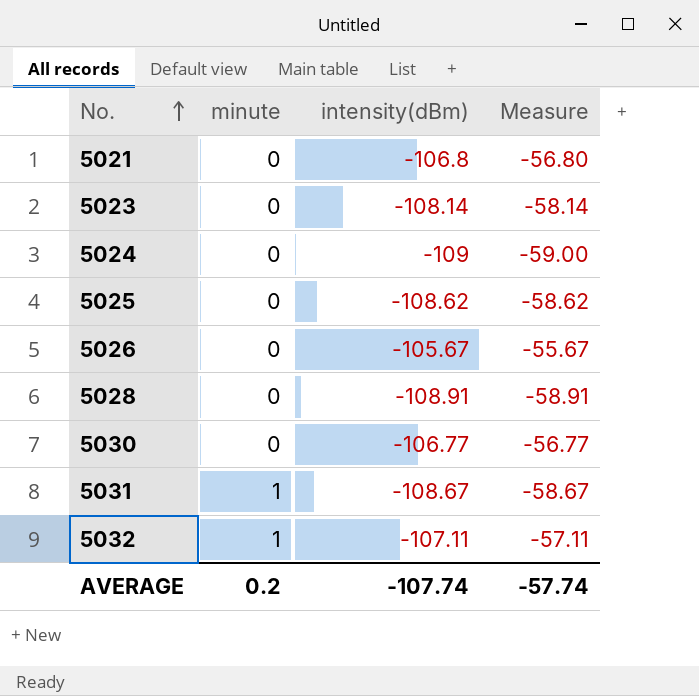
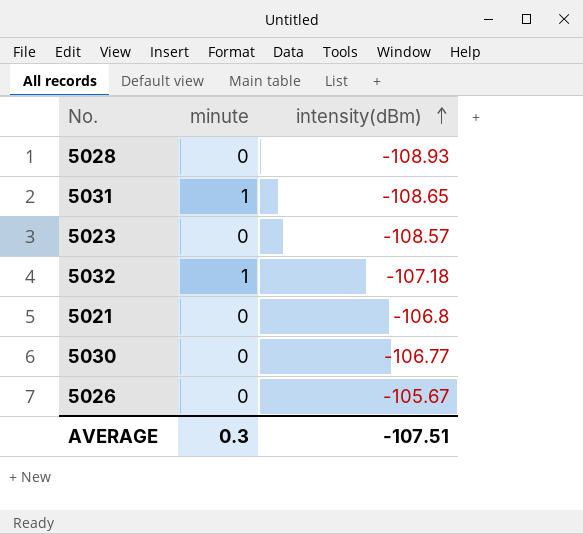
row order: No. ascending -> intensity(dBm) ascending
column Measure | formula: [intensity(dBm)] + 50 -> none
row 5024: 0 | -109 | -59.00 -> none
row 5025: 0 | -108.62 | -58.62 -> none
5028 | intensity(dBm): -108.91 -> -108.93
5031 | intensity(dBm): -108.67 -> -108.65
5023 | intensity(dBm): -108.14 -> -108.57
5032 | intensity(dBm): -107.11 -> -107.18
AVERAGE | minute: 0.2 -> 0.3
AVERAGE | intensity(dBm): -107.74 -> -107.51

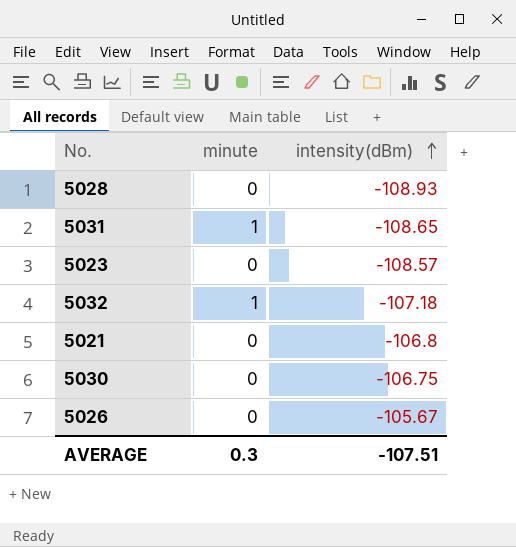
5030 | intensity(dBm): -106.77 -> -106.75

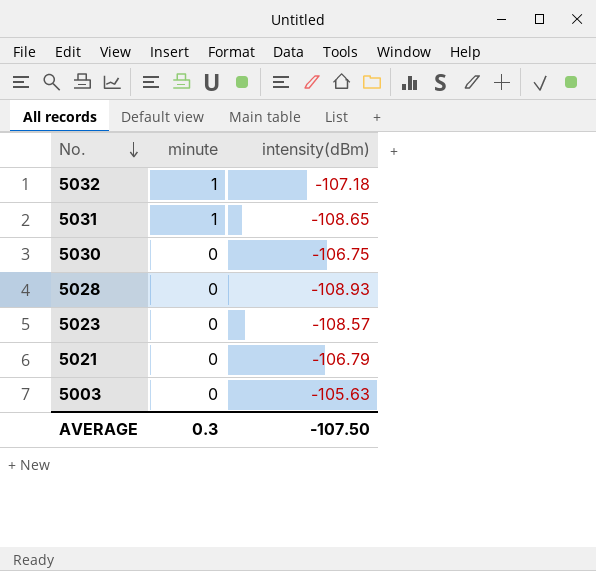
row order: intensity(dBm) ascending -> No. descending
row 5026: 0 | -105.67 -> none
5021 | intensity(dBm): -106.8 -> -106.79
row 5003: none -> 0 | -105.63
AVERAGE | intensity(dBm): -107.51 -> -107.50

